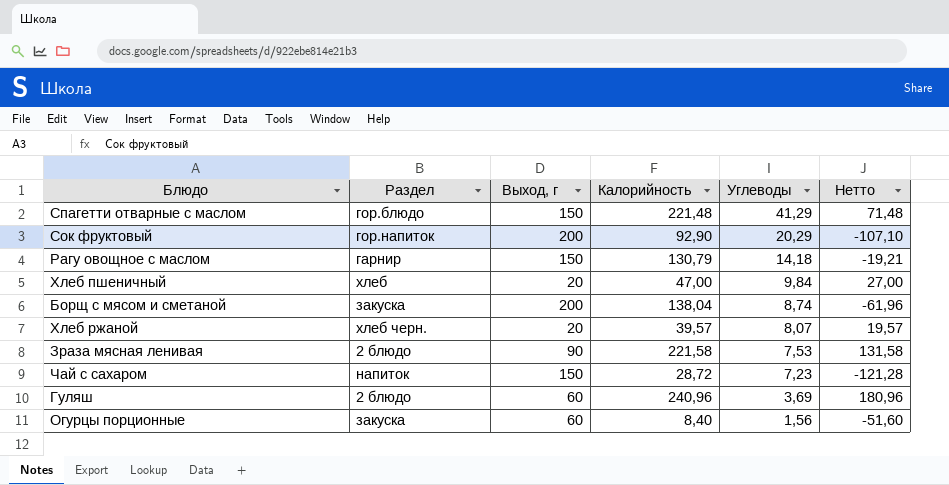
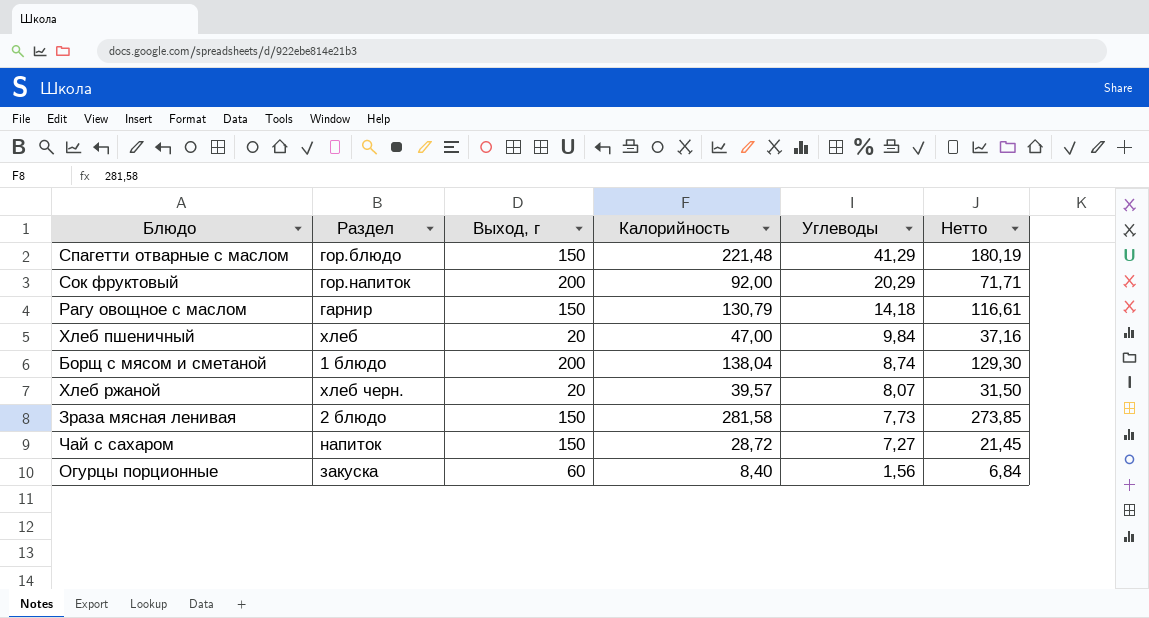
column Нетто | formula: [Калорийность] - [Выход, г] -> [Калорийность] - [Углеводы]
row Гуляш: 2 блюдо | 60 | 240,96 | 3,69 | 180,96 -> none
Сок фруктовый | Калорийность: 92,90 -> 92,00
Борщ с мясом и сметаной | Раздел: закуска -> 1 блюдо
Зраза мясная ленивая | Выход, г: 90 -> 150
Зраза мясная ленивая | Калорийность: 221,58 -> 281,58
Зраза мясная ленивая | Углеводы: 7,53 -> 7,73
Чай с сахаром | Углеводы: 7,23 -> 7,27

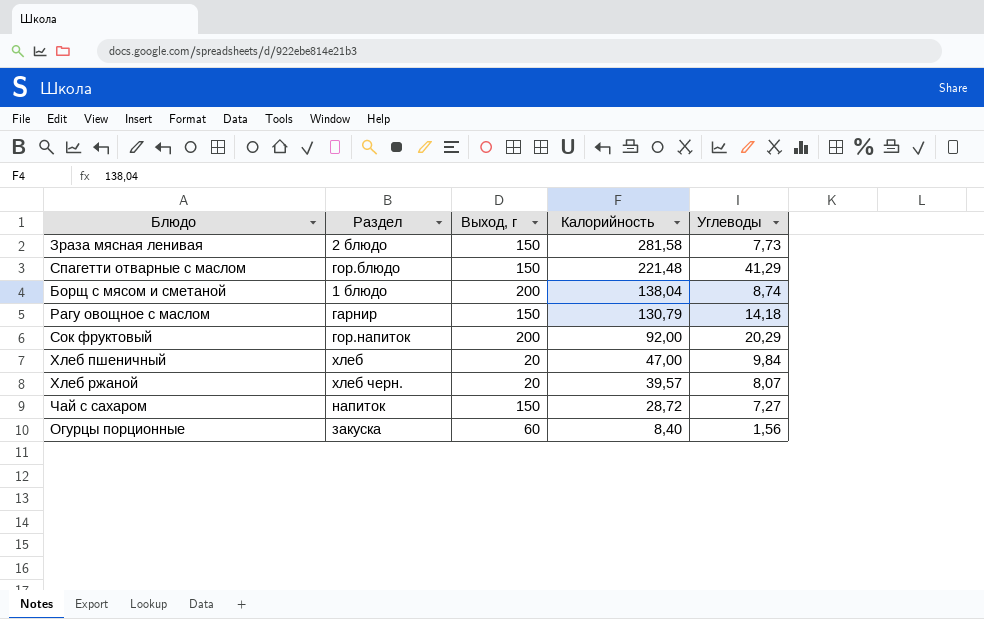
row order: Углеводы descending -> Калорийность descending
column Нетто | formula: [Калорийность] - [Углеводы] -> none

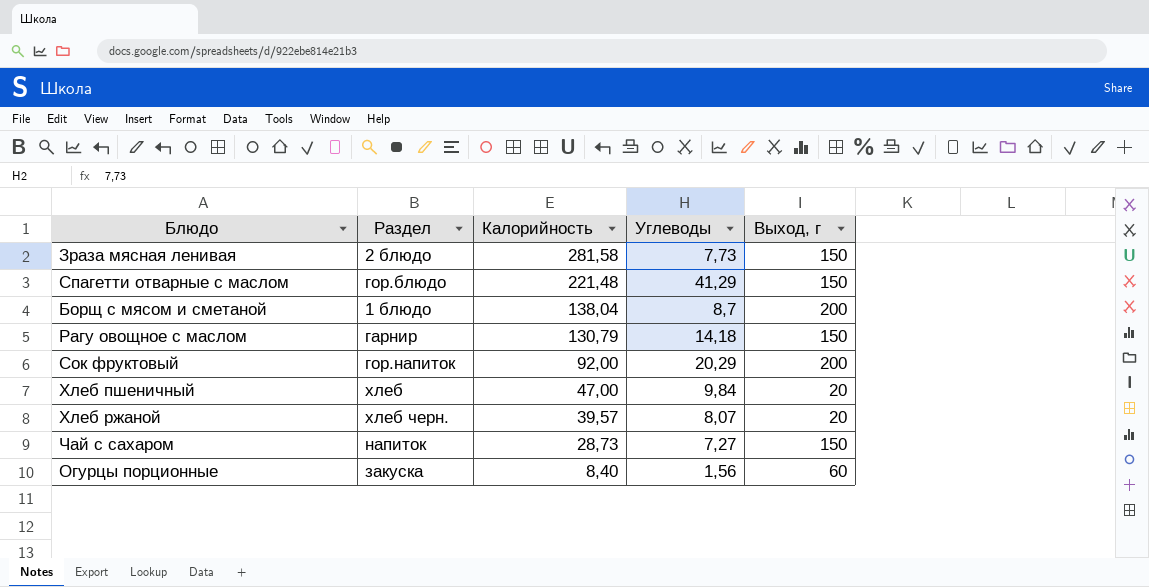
column Выход, г | position: 3 -> 5
Борщ с мясом и сметаной | Углеводы: 8,74 -> 8,7
Чай с сахаром | Калорийность: 28,72 -> 28,73

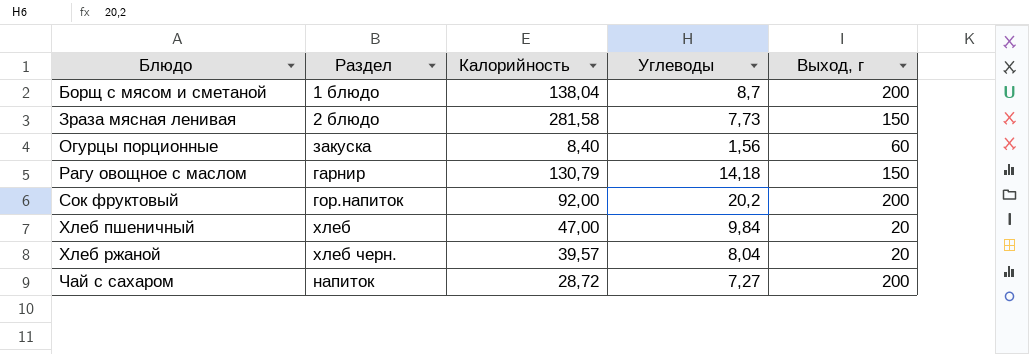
row order: Калорийность descending -> Блюдо ascending
row Спагетти отварные с маслом: гор.блюдо | 221,48 | 41,29 | 150 -> none
Сок фруктовый | Углеводы: 20,29 -> 20,2
Хлеб ржаной | Углеводы: 8,07 -> 8,04
Чай с сахаром | Калорийность: 28,73 -> 28,72
Чай с сахаром | Выход, г: 150 -> 200

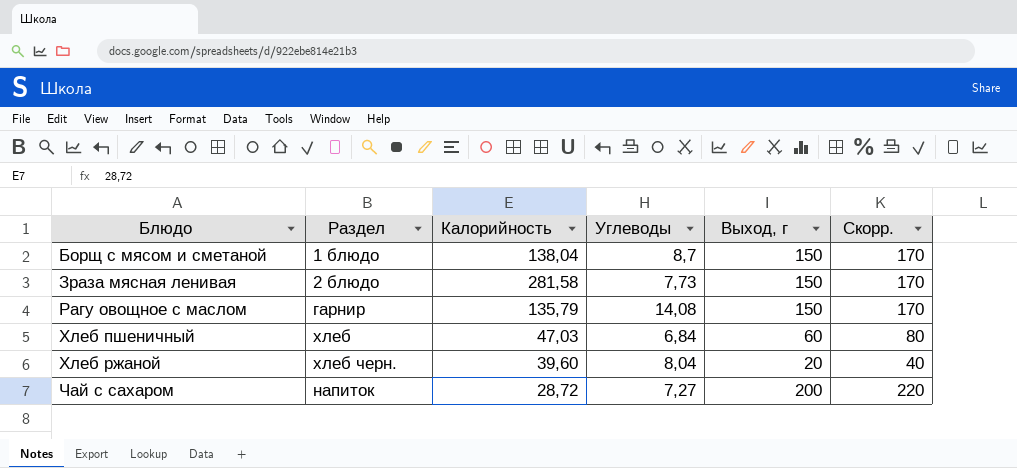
column Скорр. | formula: none -> [Выход, г] + 20
row Огурцы порционные: закуска | 8,40 | 1,56 | 60 -> none
row Сок фруктовый: гор.напиток | 92,00 | 20,2 | 200 -> none
Борщ с мясом и сметаной | Выход, г: 200 -> 150
Рагу овощное с маслом | Калорийность: 130,79 -> 135,79
Рагу овощное с маслом | Углеводы: 14,18 -> 14,08
Хлеб пшеничный | Калорийность: 47,00 -> 47,03
Хлеб пшеничный | Углеводы: 9,84 -> 6,84
Хлеб пшеничный | Выход, г: 20 -> 60
Хлеб ржаной | Калорийность: 39,57 -> 39,60

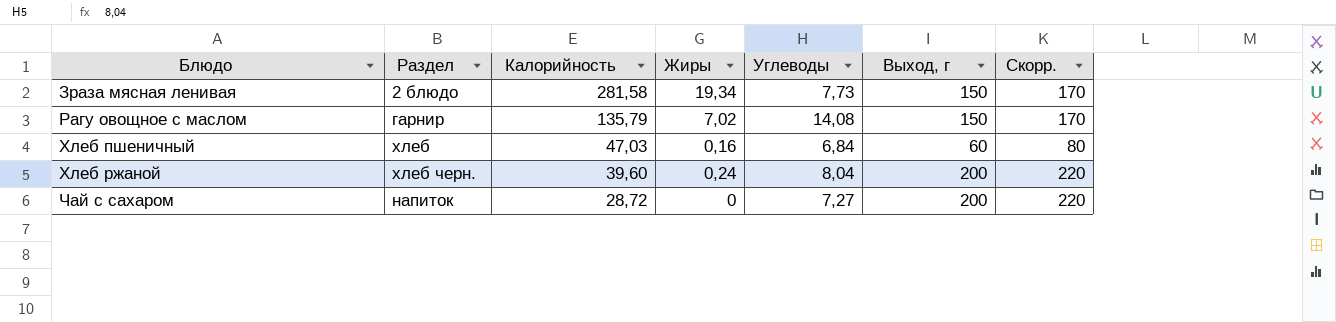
column Жиры | position: none -> 4
row Борщ с мясом и сметаной: 1 блюдо | 138,04 | 8,7 | 150 | 170 -> none
Хлеб ржаной | Выход, г: 20 -> 200
Хлеб ржаной | Скорр.: 40 -> 220

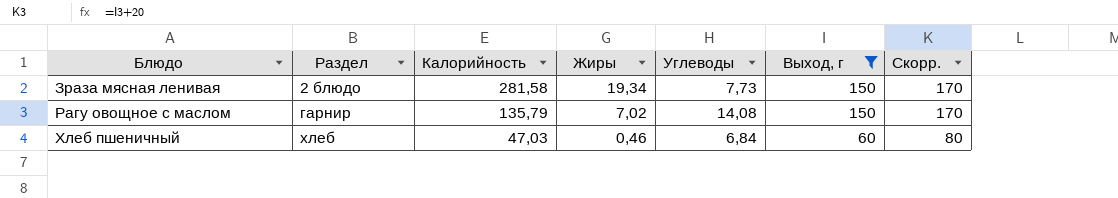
filter: none -> Выход, г != 200
Хлеб пшеничный | Жиры: 0,16 -> 0,46

